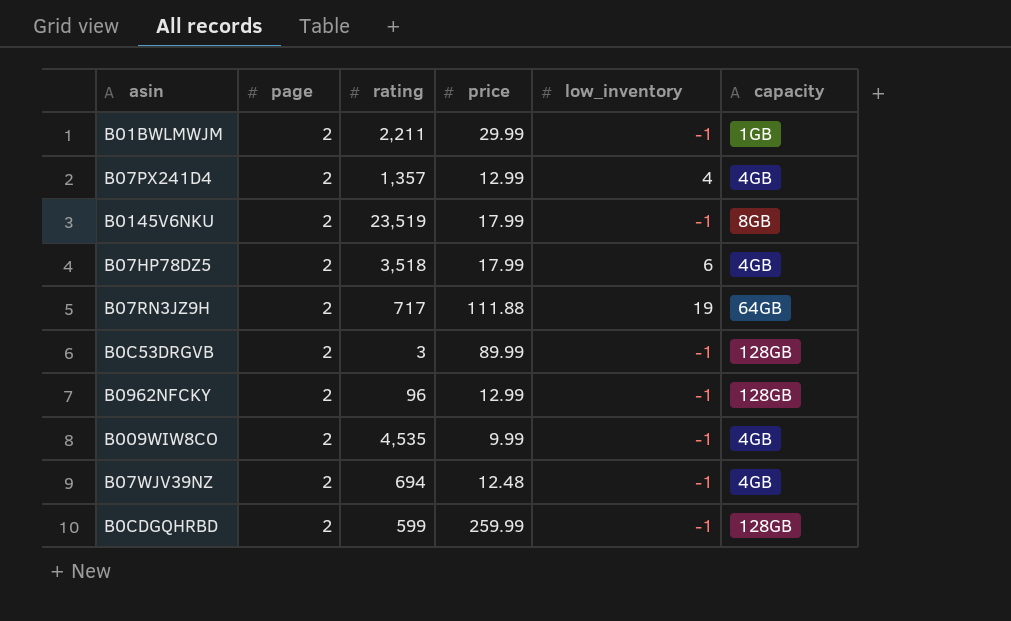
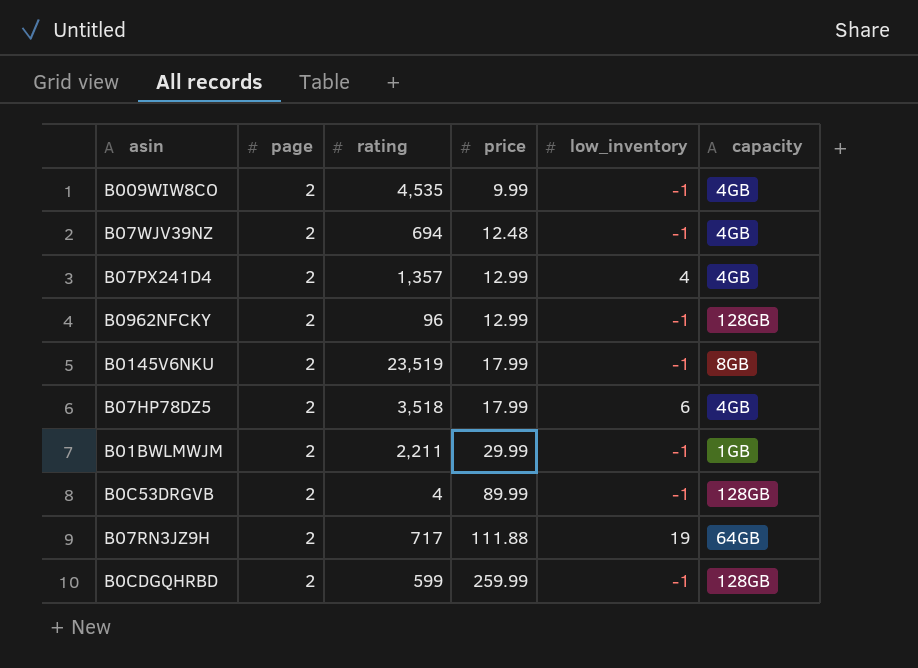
row order: none -> price ascending
B0C53DRGVB | rating: 3 -> 4

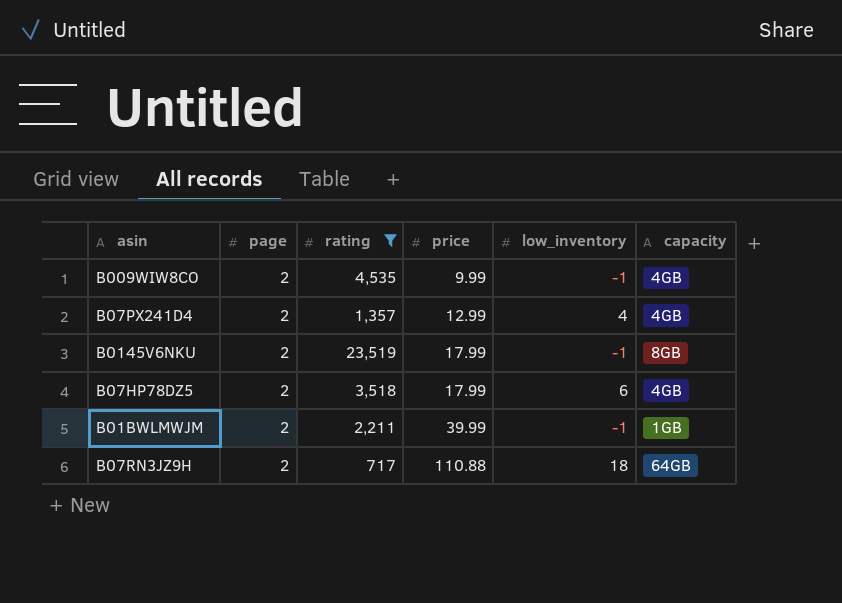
filter: none -> rating >= 717
B01BWLMWJM | price: 29.99 -> 39.99
B07RN3JZ9H | price: 111.88 -> 110.88
B07RN3JZ9H | low_inventory: 19 -> 18

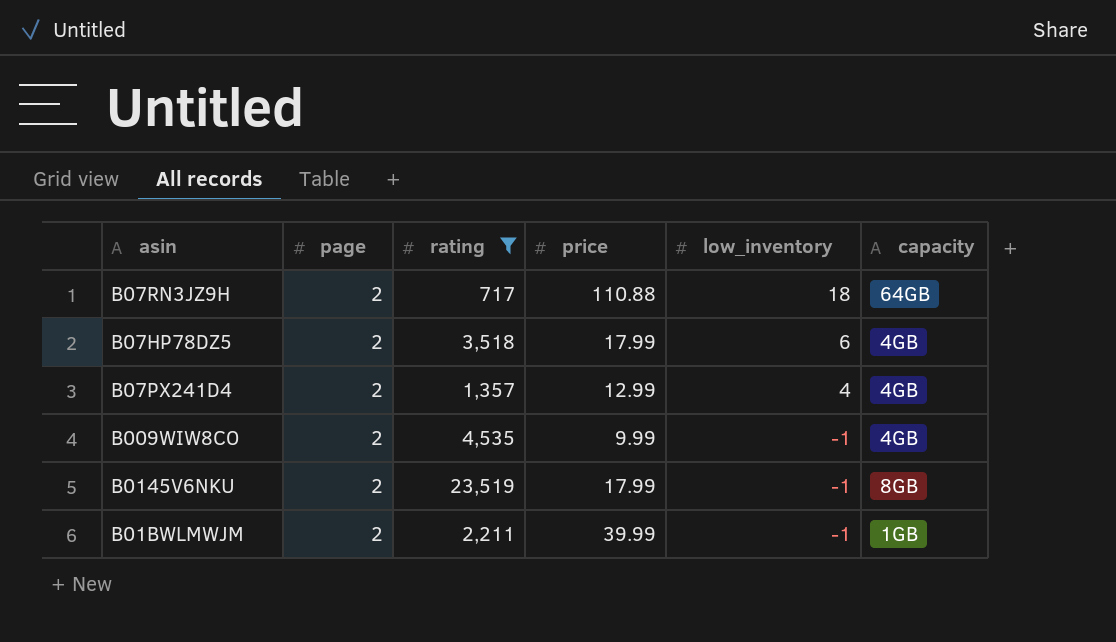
row order: price ascending -> low_inventory descending

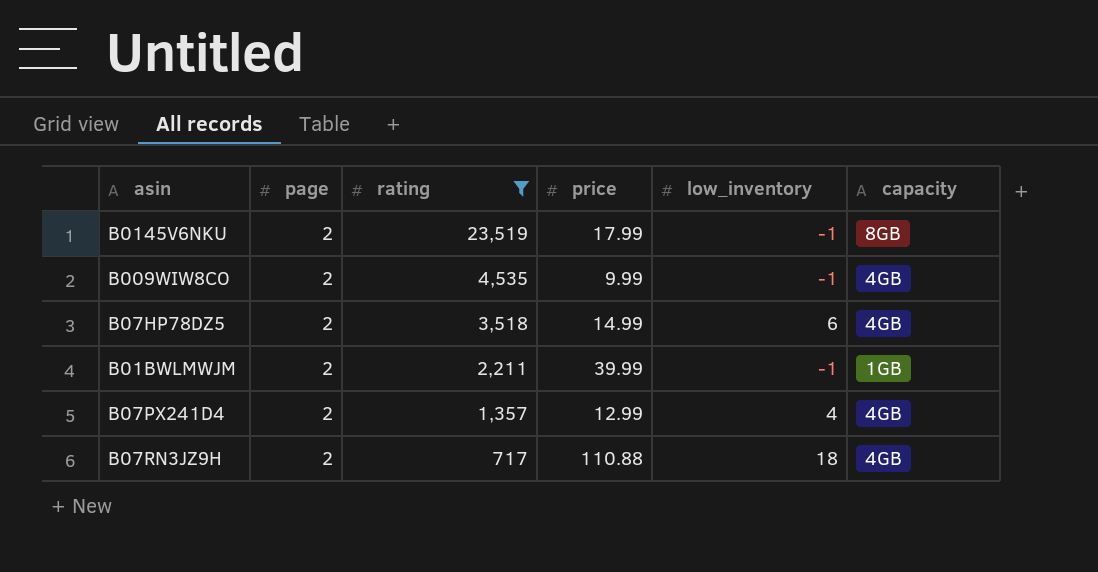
row order: low_inventory descending -> rating descending
B07HP78DZ5 | price: 17.99 -> 14.99
B07RN3JZ9H | capacity: 64GB -> 4GB

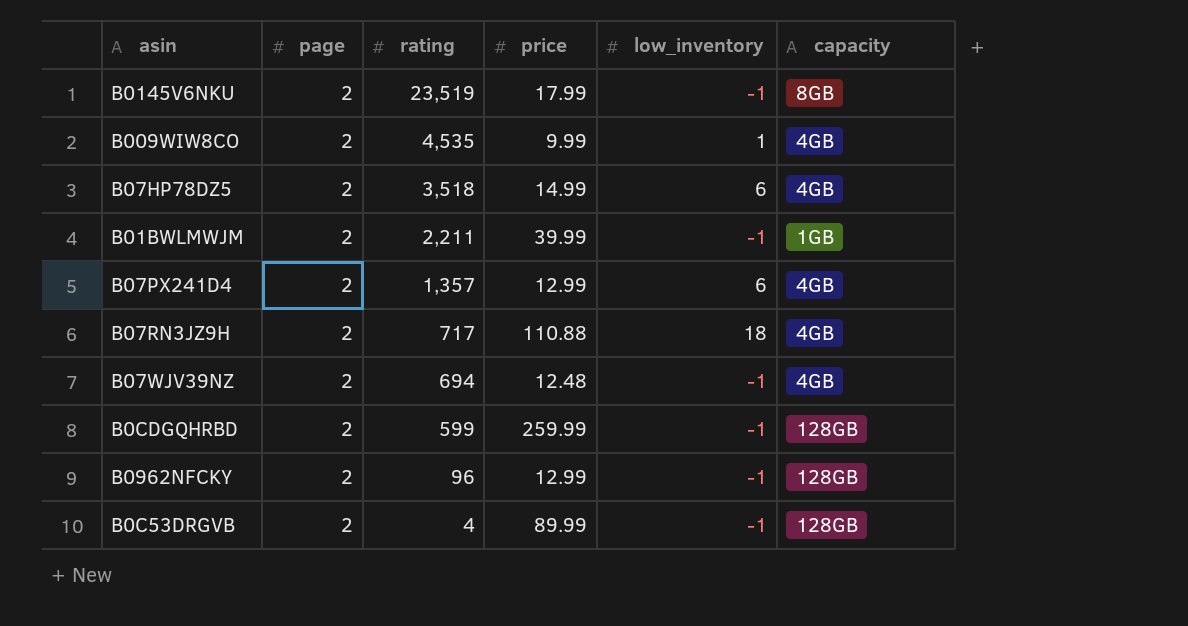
filter: rating >= 717 -> none
B009WIW8CO | low_inventory: -1 -> 1
B07PX241D4 | low_inventory: 4 -> 6

